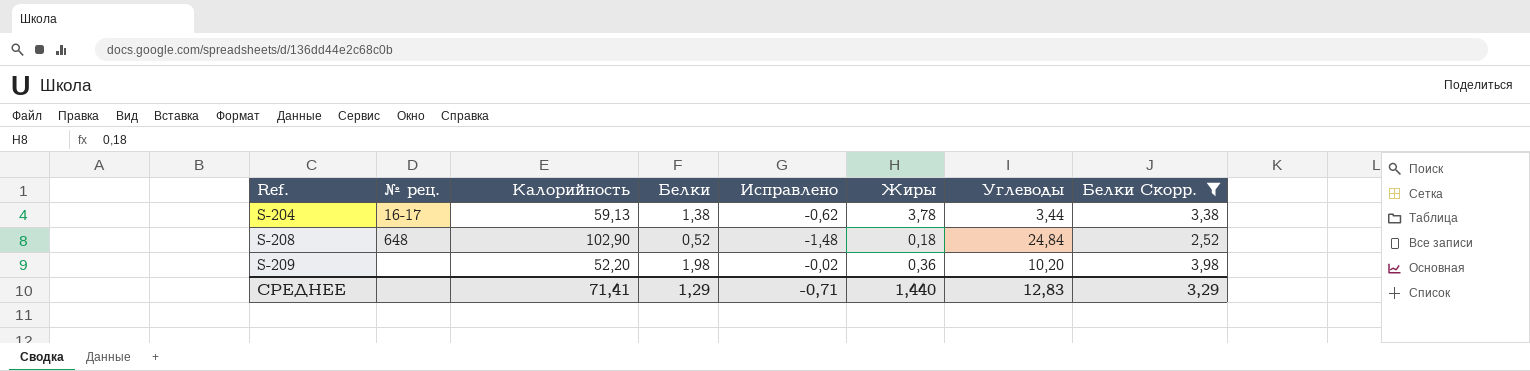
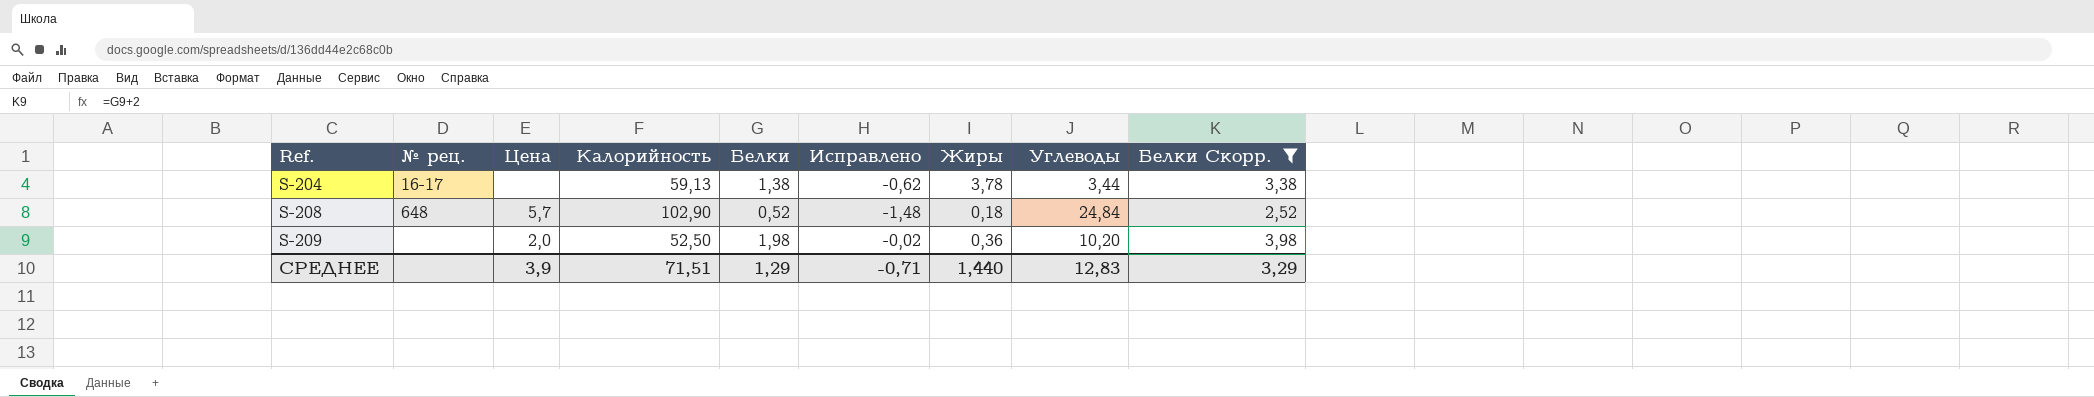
column Цена | position: none -> 3
S-209 | Калорийность: 52,20 -> 52,50
СРЕДНЕЕ | Калорийность: 71,41 -> 71,51

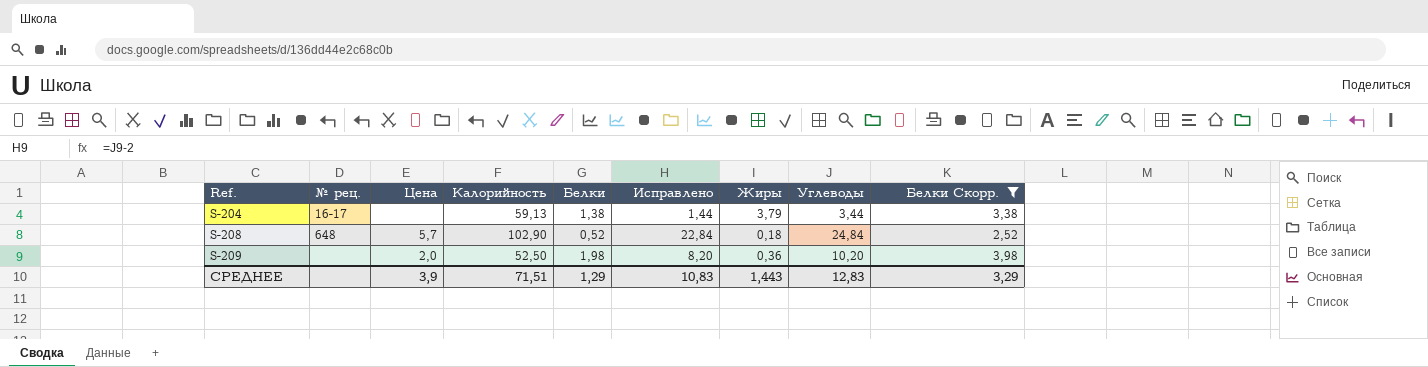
column Исправлено | formula: [Белки] - 2 -> [Углеводы] - 2
S-204 | Жиры: 3,78 -> 3,79
СРЕДНЕЕ | Исправлено: -0,71 -> 10,83
СРЕДНЕЕ | Жиры: 1,440 -> 1,443

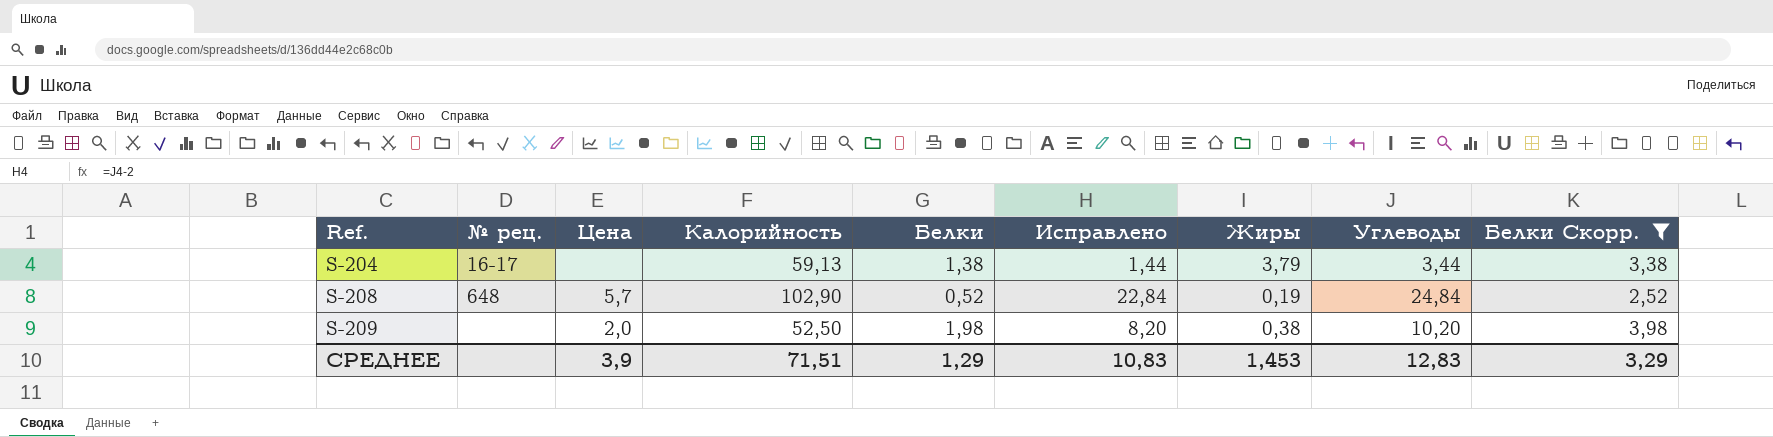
S-208 | Жиры: 0,18 -> 0,19
S-209 | Жиры: 0,36 -> 0,38
СРЕДНЕЕ | Жиры: 1,443 -> 1,453

